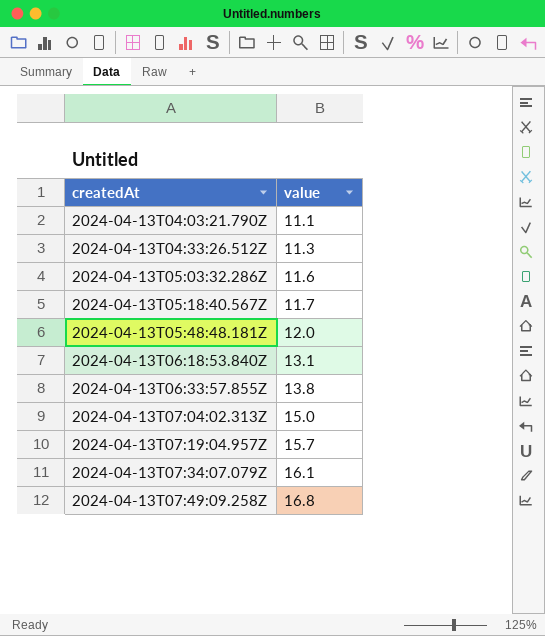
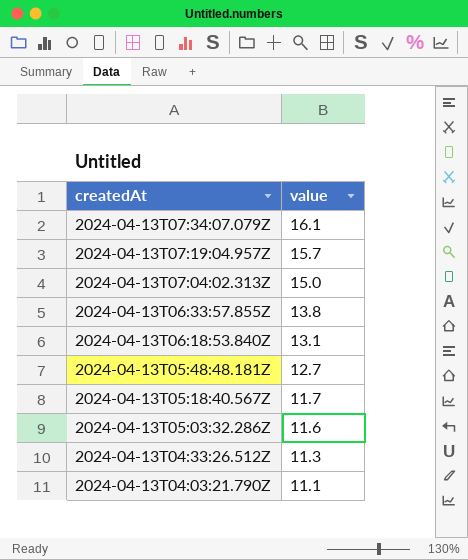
row order: createdAt ascending -> createdAt descending
row 2024-04-13T07:49:09.258Z: 16.8 -> none
2024-04-13T05:48:48.181Z | value: 12.0 -> 12.7

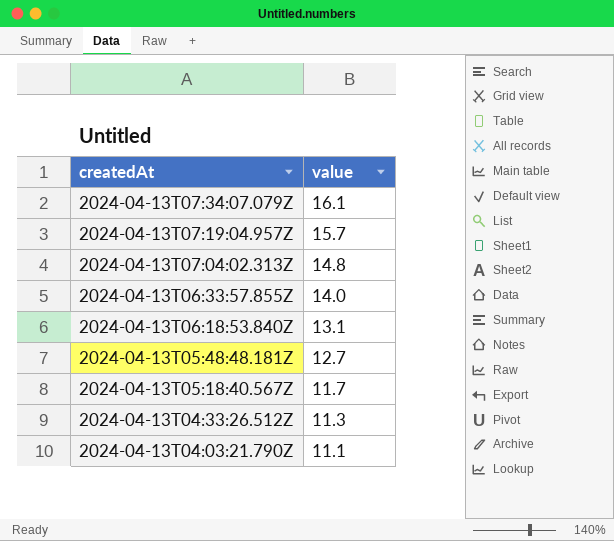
row 2024-04-13T05:03:32.286Z: 11.6 -> none
2024-04-13T07:04:02.313Z | value: 15.0 -> 14.8
2024-04-13T06:33:57.855Z | value: 13.8 -> 14.0

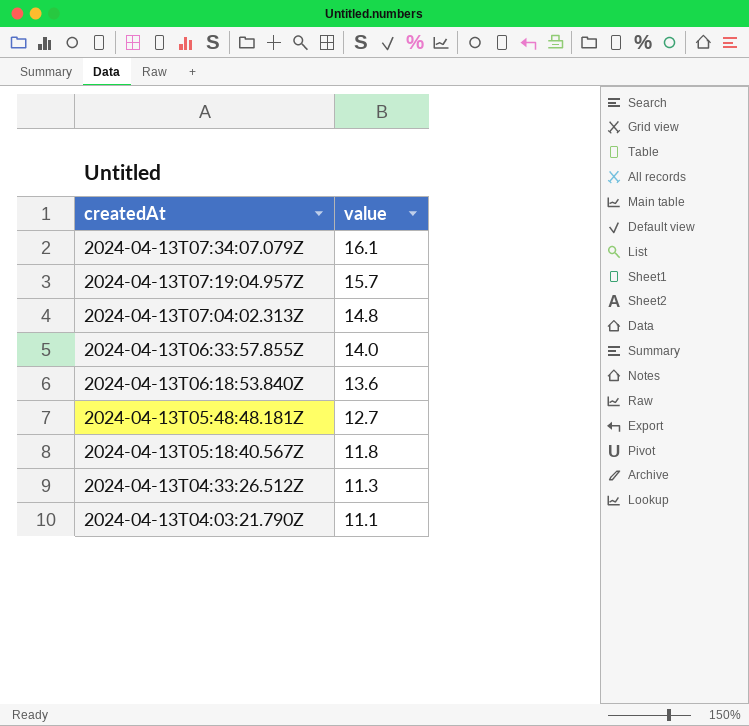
2024-04-13T06:18:53.840Z | value: 13.1 -> 13.6
2024-04-13T05:18:40.567Z | value: 11.7 -> 11.8

